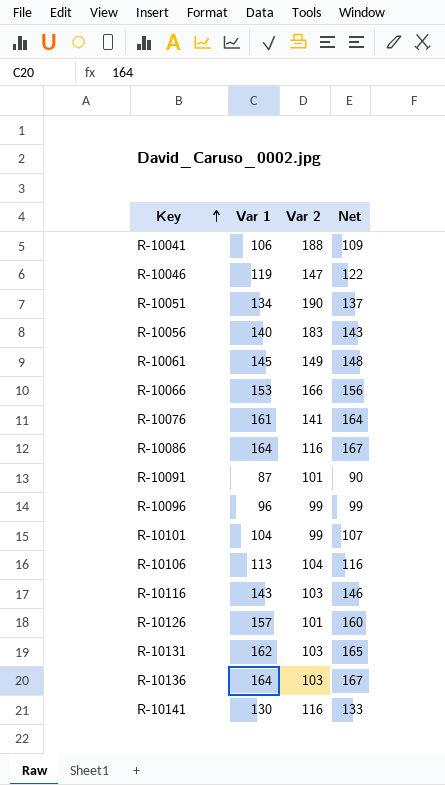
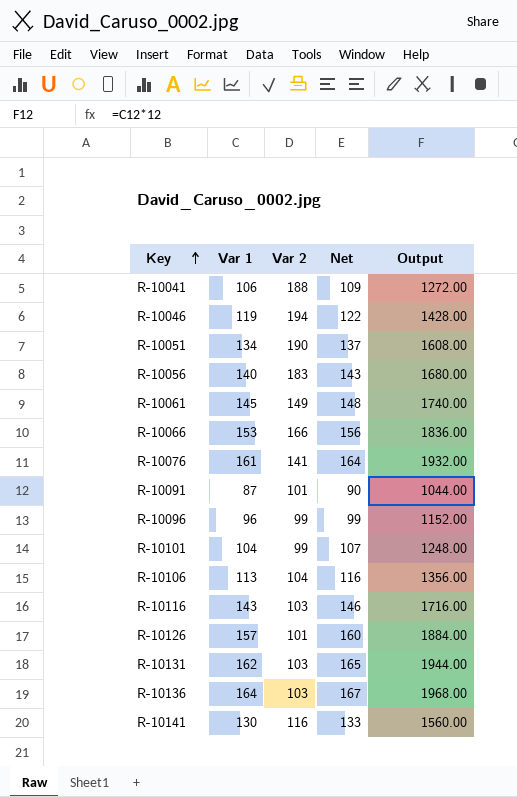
column Output | formula: none -> [Var 1] * 12
row R-10086: 164 | 116 | 167 -> none
R-10046 | Var 2: 147 -> 194

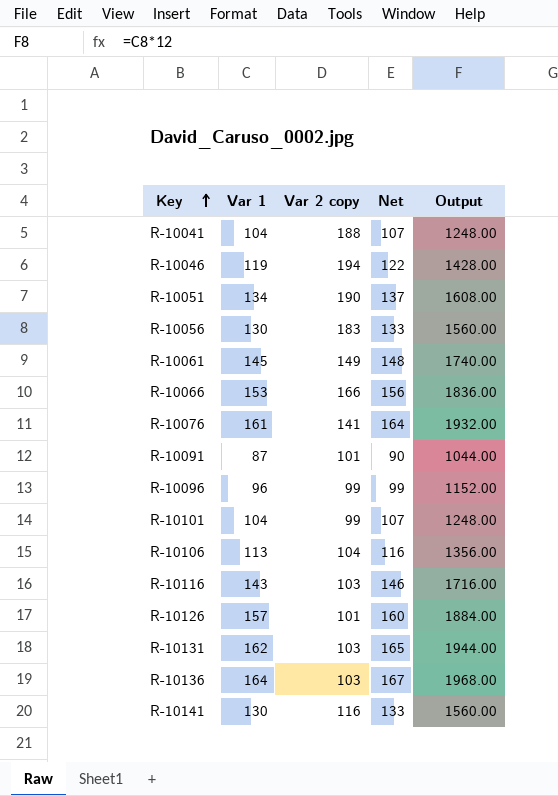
column name: Var 2 -> Var 2 copy
R-10041 | Var 1: 106 -> 104
R-10041 | Net: 109 -> 107
R-10041 | Output: 1272.00 -> 1248.00
R-10056 | Var 1: 140 -> 130
R-10056 | Net: 143 -> 133
R-10056 | Output: 1680.00 -> 1560.00

